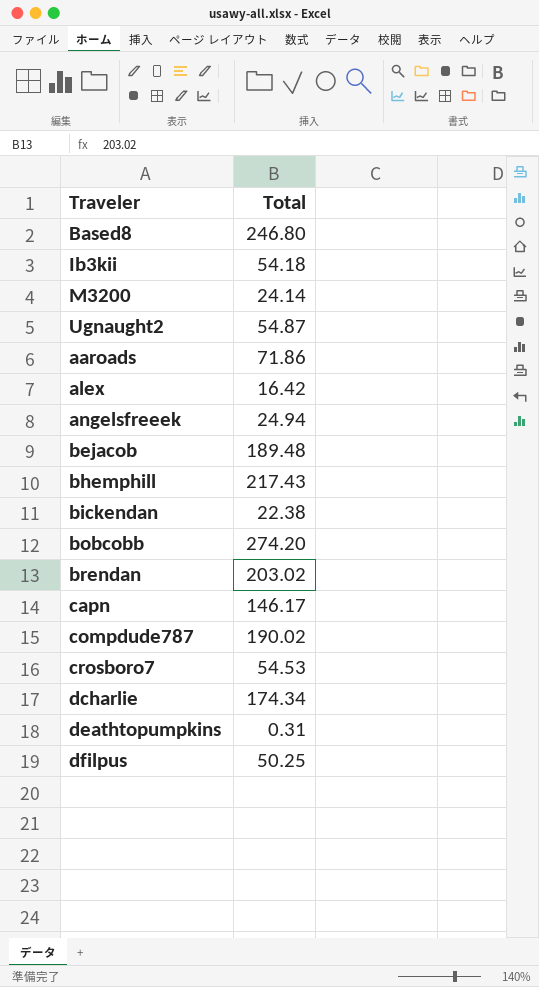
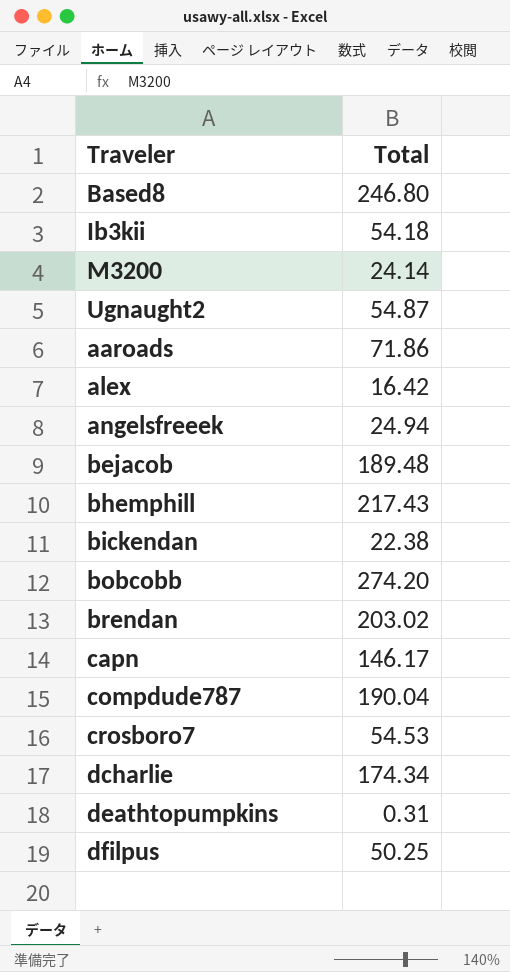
compdude787 | Total: 190.02 -> 190.04

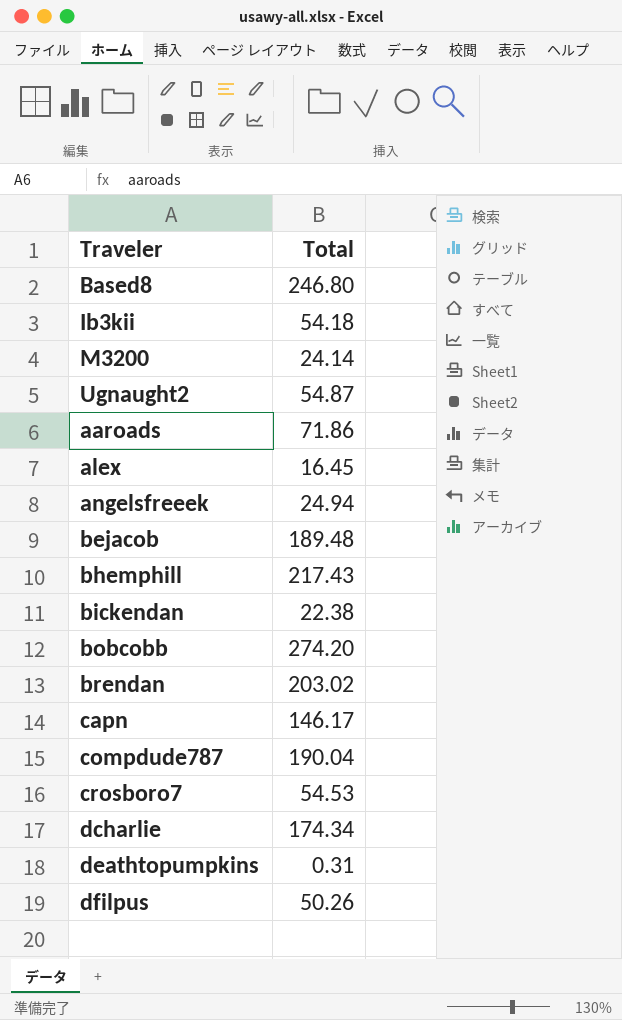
alex | Total: 16.42 -> 16.45
dfilpus | Total: 50.25 -> 50.26

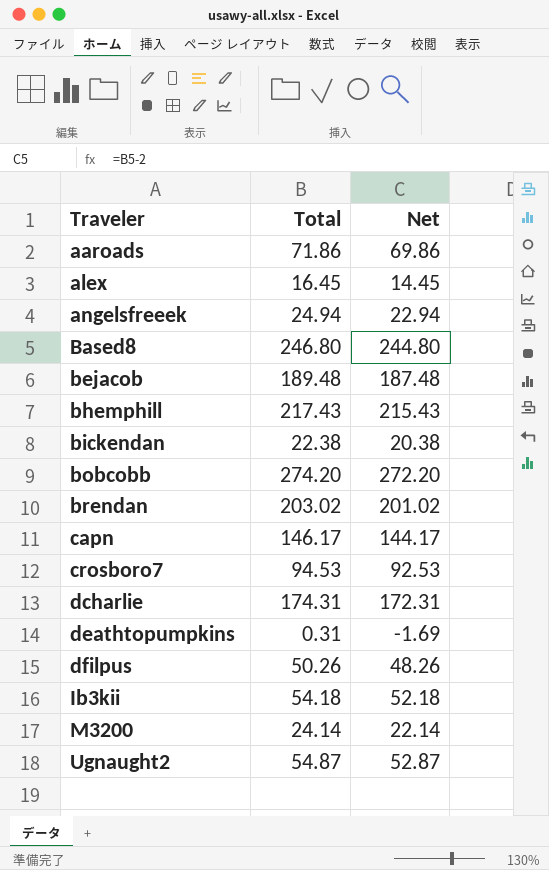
row order: none -> Traveler ascending
column Net | formula: none -> [Total] - 2
row compdude787: 190.04 -> none
crosboro7 | Total: 54.53 -> 94.53
dcharlie | Total: 174.34 -> 174.31

